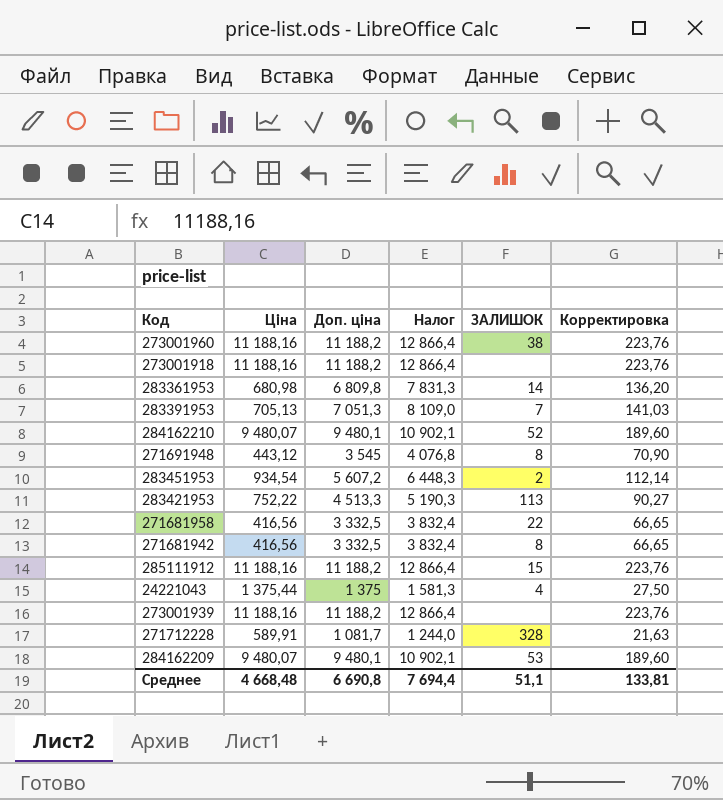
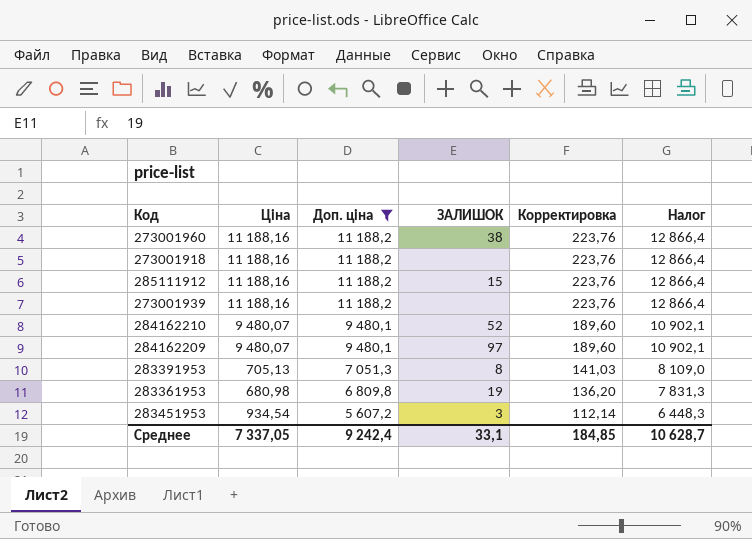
filter: none -> Доп. ціна >= 5 607,2
row order: none -> Доп. ціна descending
column Налог | position: 4 -> 6
284162209 | ЗАЛИШОК: 53 -> 97
283391953 | ЗАЛИШОК: 7 -> 8
283361953 | ЗАЛИШОК: 14 -> 19
283451953 | ЗАЛИШОК: 2 -> 3
Среднее | Ціна: 4 668,48 -> 7 337,05
Среднее | Доп. ціна: 6 690,8 -> 9 242,4
Среднее | ЗАЛИШОК: 51,1 -> 33,1
Среднее | Корректировка: 133,81 -> 184,85
Среднее | Налог: 7 694,4 -> 10 628,7

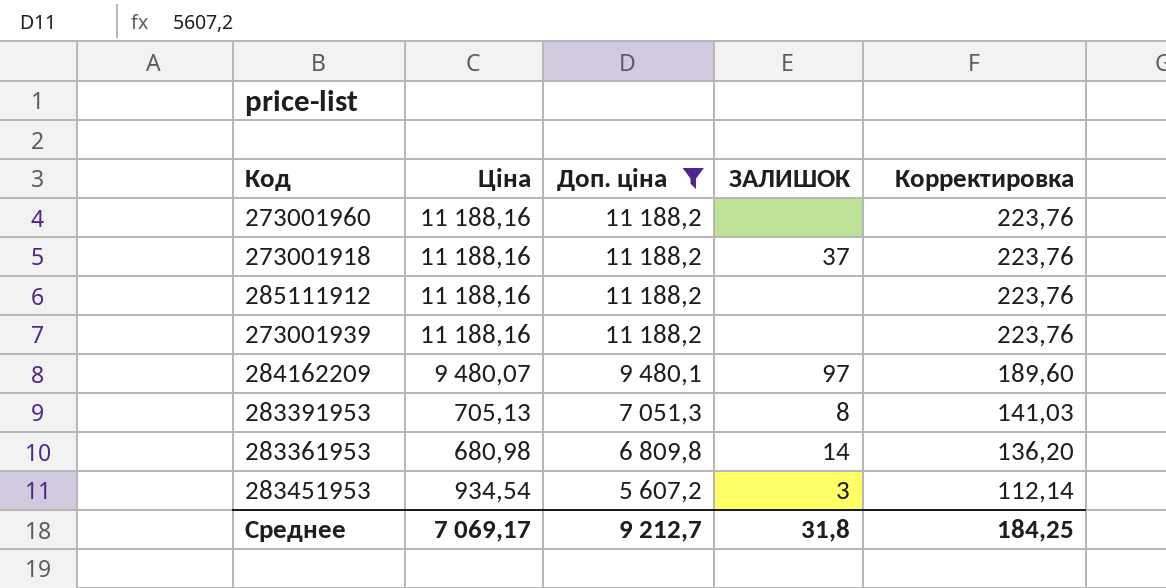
column Налог | formula: [Доп. ціна] * 1,15 -> none
row 284162210: 9 480,07 | 9 480,1 | 52 | 189,60 | 10 902,1 -> none
273001960 | ЗАЛИШОК: 38 -> none
273001918 | ЗАЛИШОК: none -> 37
285111912 | ЗАЛИШОК: 15 -> none
283361953 | ЗАЛИШОК: 19 -> 14
Среднее | Ціна: 7 337,05 -> 7 069,17
Среднее | Доп. ціна: 9 242,4 -> 9 212,7
Среднее | ЗАЛИШОК: 33,1 -> 31,8
Среднее | Корректировка: 184,85 -> 184,25

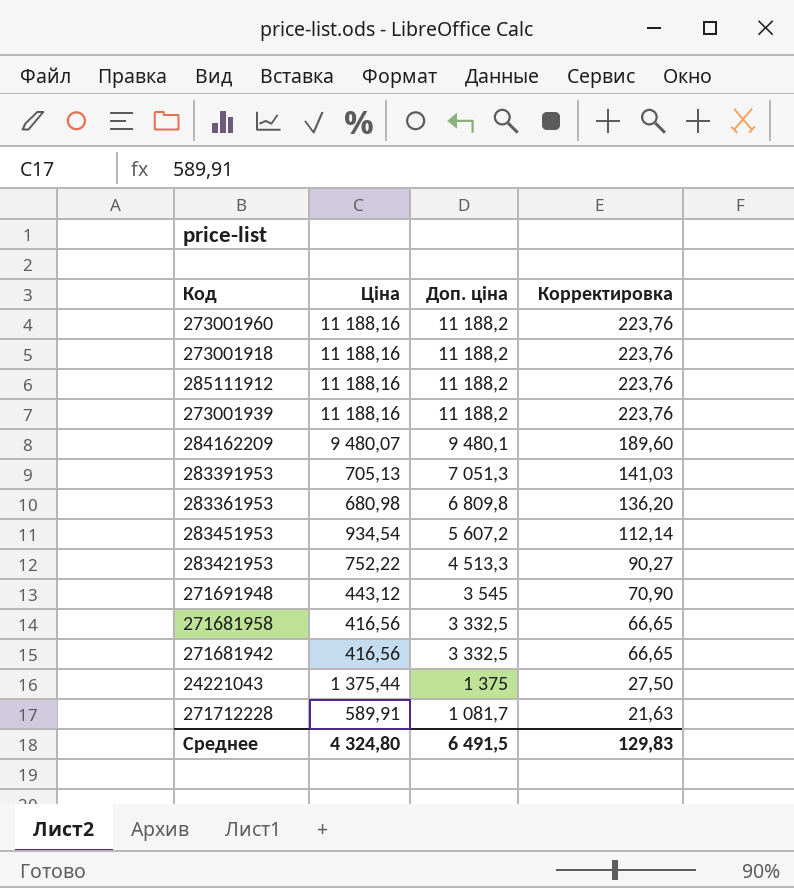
filter: Доп. ціна >= 5 607,2 -> none
column ЗАЛИШОК | position: 4 -> none
Среднее | Ціна: 7 069,17 -> 4 324,80
Среднее | Доп. ціна: 9 212,7 -> 6 491,5
Среднее | Корректировка: 184,25 -> 129,83

